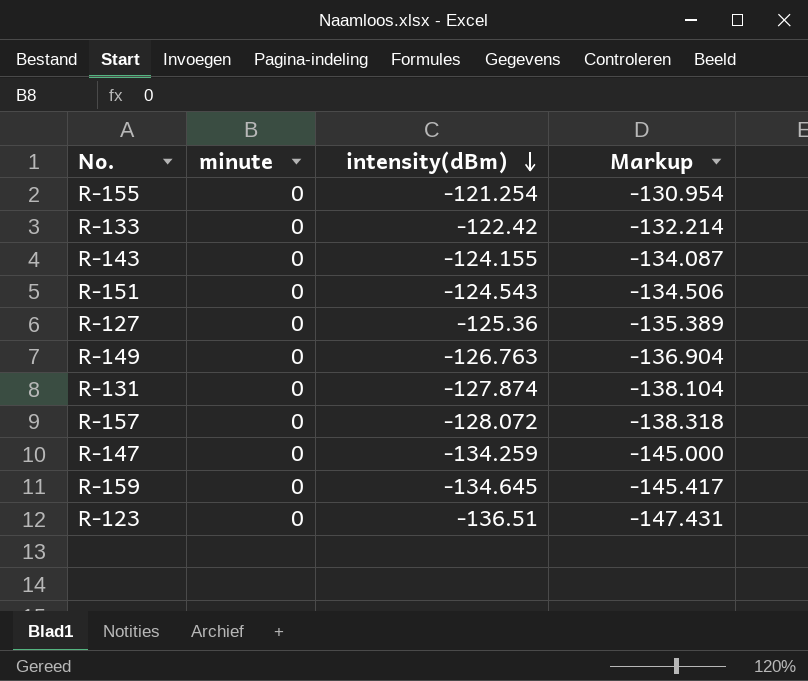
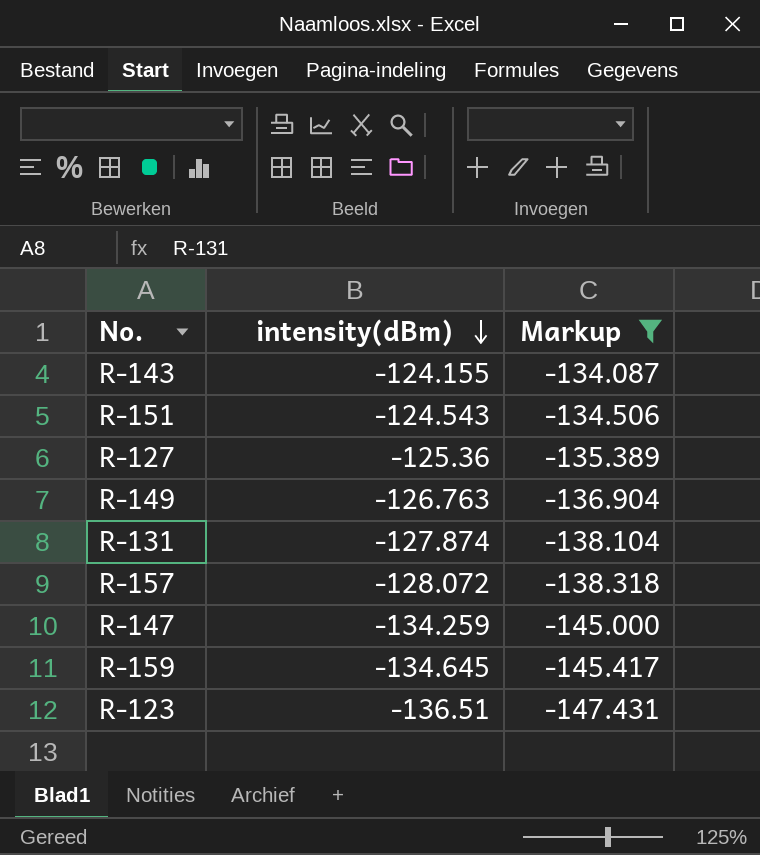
filter: none -> Markup <= -134.087
column minute | position: 2 -> none

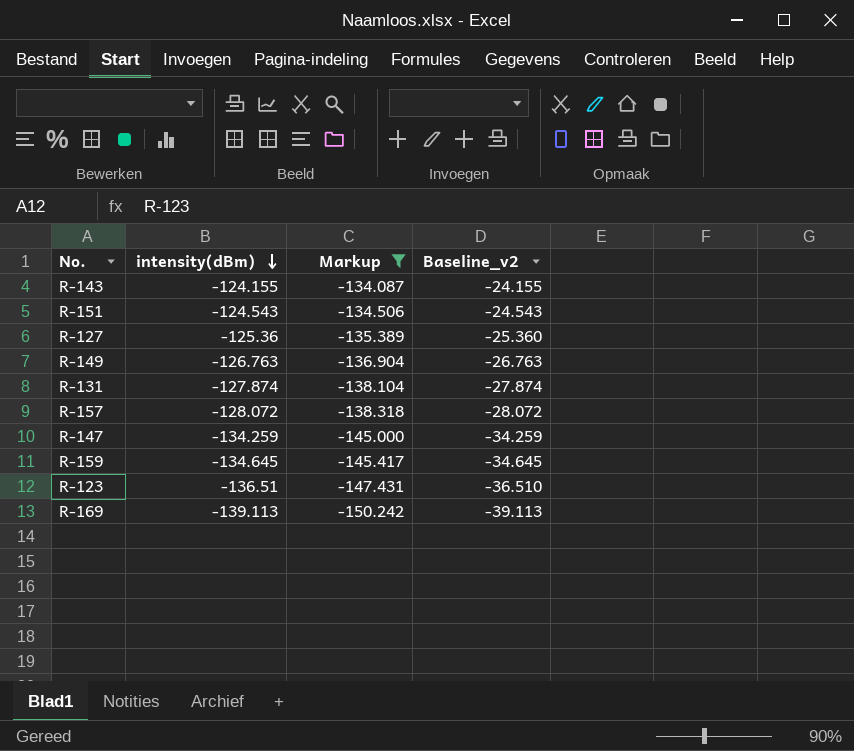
column Baseline_v2 | formula: none -> [intensity(dBm)] + 100
row R-169: none -> -139.113 | -150.242 | -39.113

